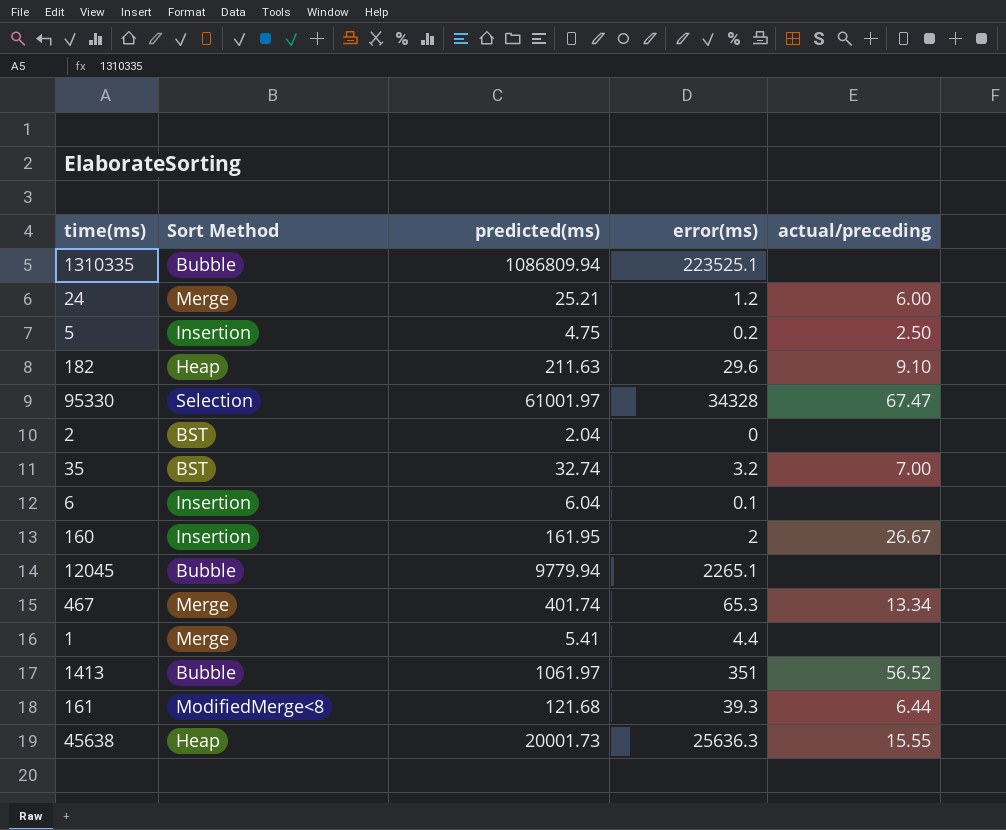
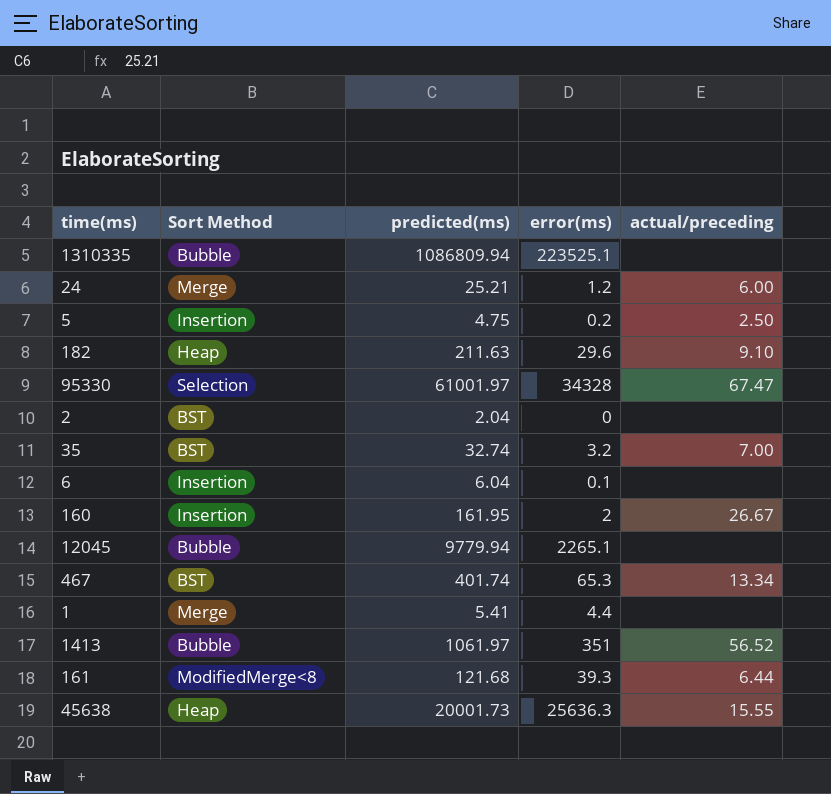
467 | Sort Method: Merge -> BST

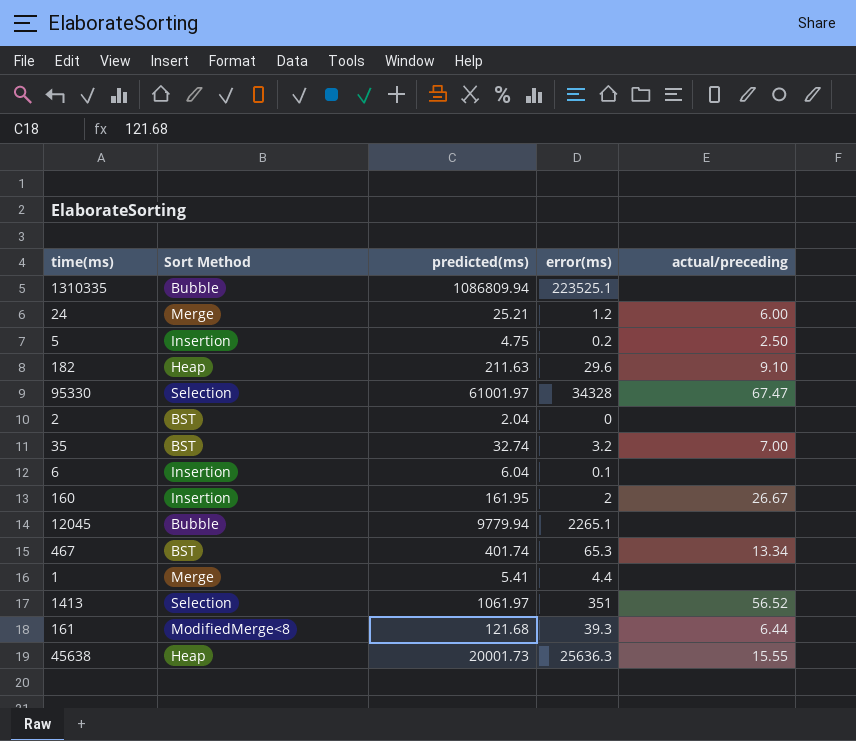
1413 | Sort Method: Bubble -> Selection

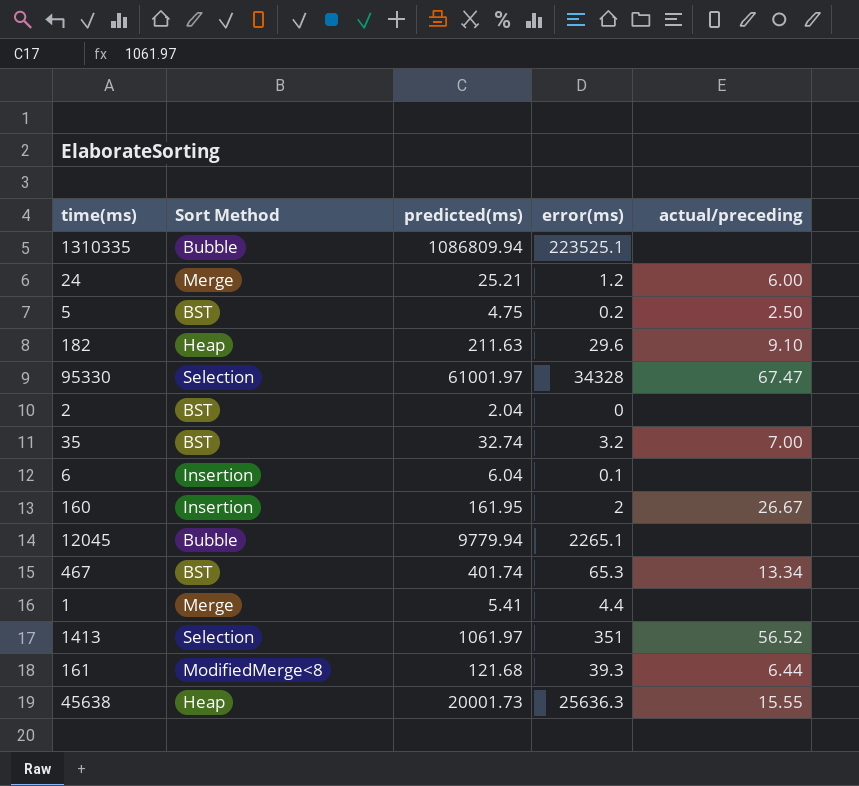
5 | Sort Method: Insertion -> BST

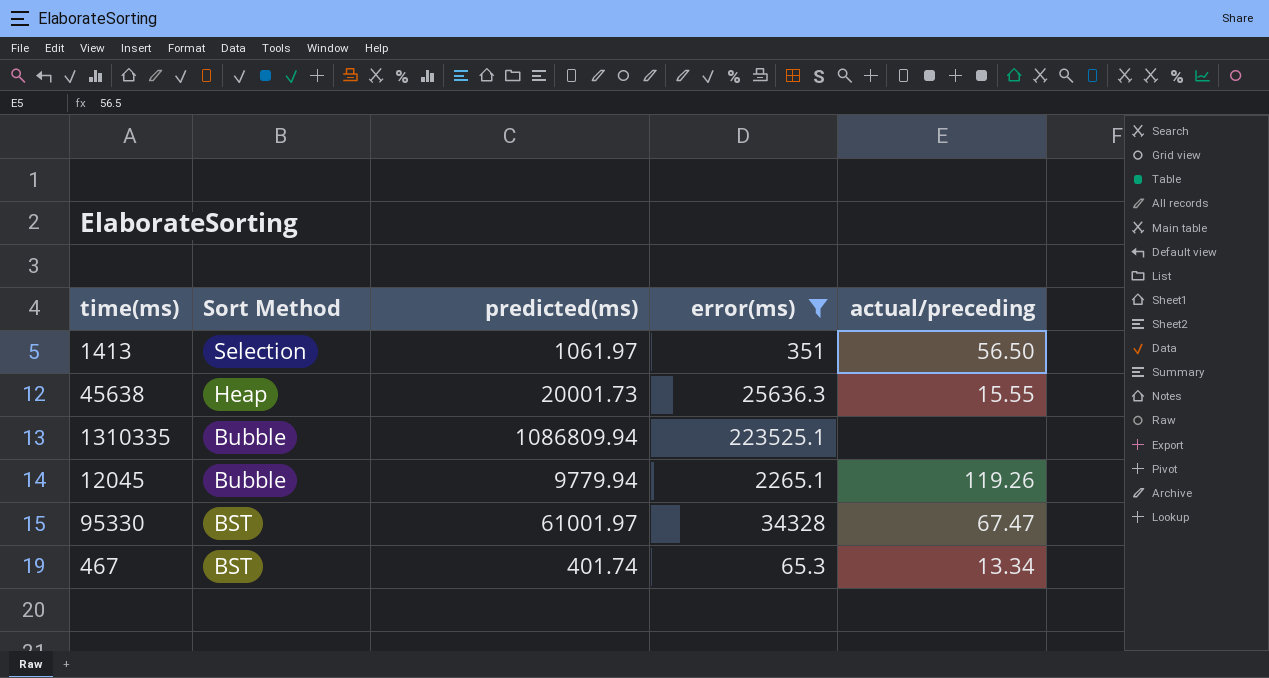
filter: none -> error(ms) >= 65.3
row order: none -> Sort Method descending
1413 | actual/preceding: 56.52 -> 56.50
12045 | actual/preceding: none -> 119.26
95330 | Sort Method: Selection -> BST

